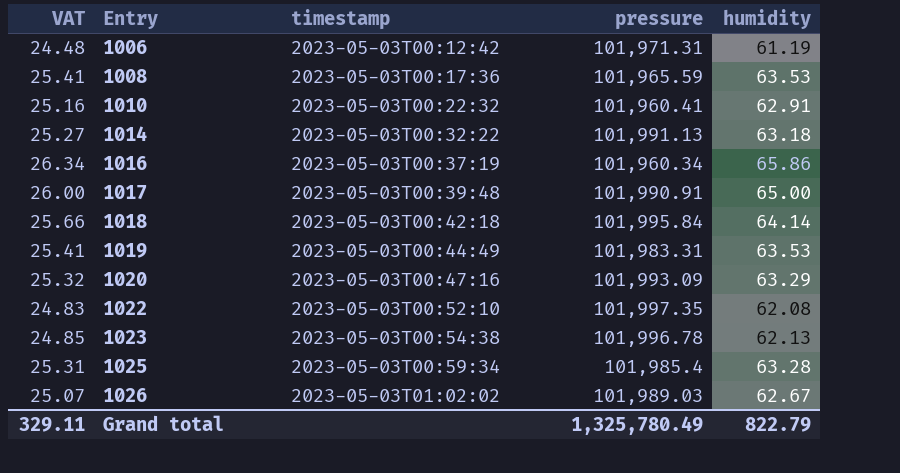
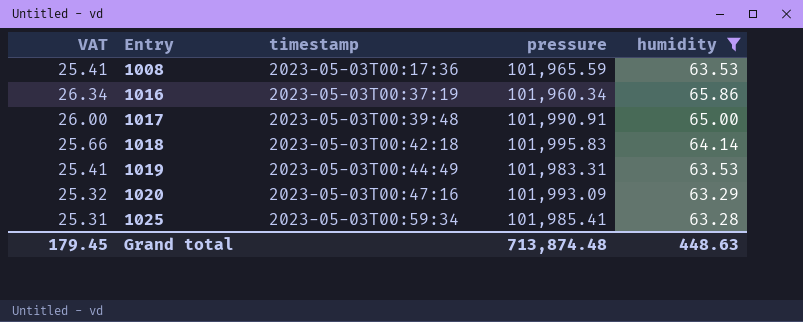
filter: none -> humidity >= 63.28
1018 | pressure: 101,995.84 -> 101,995.83
1025 | pressure: 101,985.4 -> 101,985.41
Grand total | VAT: 329.11 -> 179.45
Grand total | pressure: 1,325,780.49 -> 713,874.48
Grand total | humidity: 822.79 -> 448.63

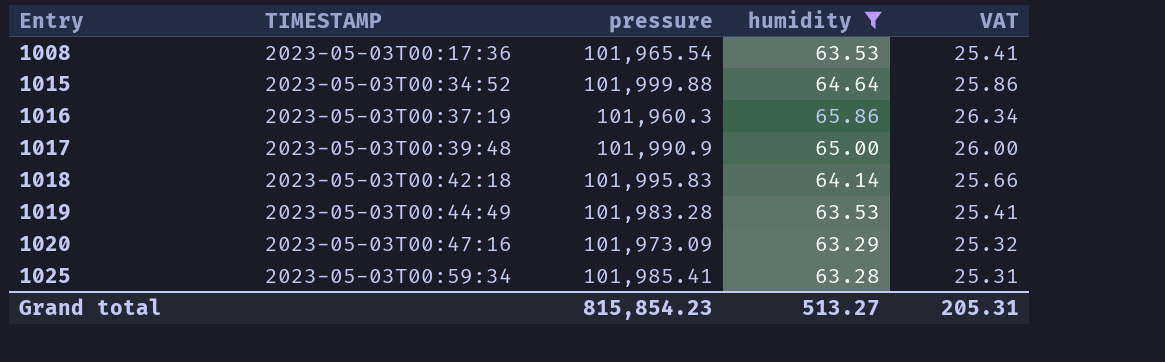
column name: timestamp -> TIMESTAMP
column VAT | position: 1 -> 5
1008 | pressure: 101,965.59 -> 101,965.54
row 1015: none -> 2023-05-03T00:34:52 | 101,999.88 | 64.64 | 25.86
1016 | pressure: 101,960.34 -> 101,960.3
1017 | pressure: 101,990.91 -> 101,990.9
1019 | pressure: 101,983.31 -> 101,983.28
1020 | pressure: 101,993.09 -> 101,973.09
Grand total | pressure: 713,874.48 -> 815,854.23
Grand total | humidity: 448.63 -> 513.27
Grand total | VAT: 179.45 -> 205.31

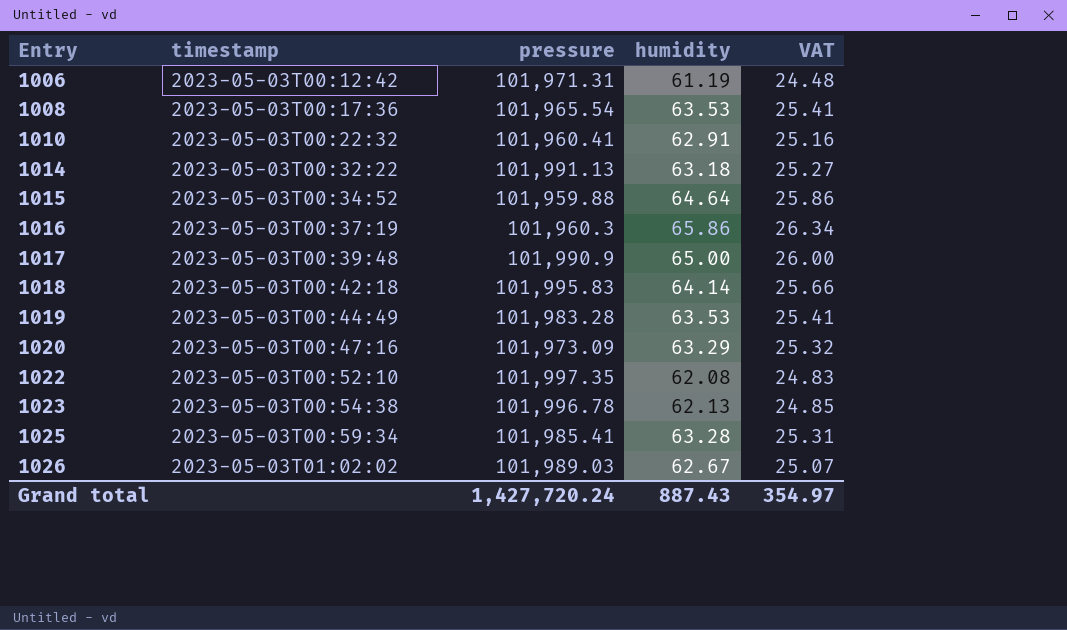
filter: humidity >= 63.28 -> none
column name: TIMESTAMP -> timestamp
1015 | pressure: 101,999.88 -> 101,959.88
Grand total | pressure: 815,854.23 -> 1,427,720.24
Grand total | humidity: 513.27 -> 887.43
Grand total | VAT: 205.31 -> 354.97

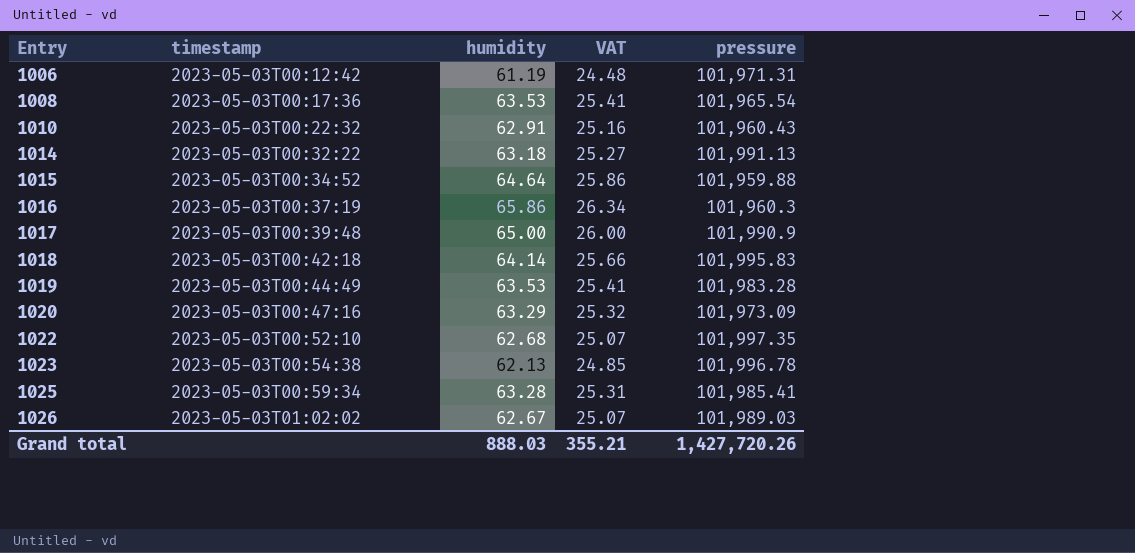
column pressure | position: 3 -> 5
1010 | pressure: 101,960.41 -> 101,960.43
1022 | humidity: 62.08 -> 62.68
1022 | VAT: 24.83 -> 25.07
Grand total | humidity: 887.43 -> 888.03
Grand total | VAT: 354.97 -> 355.21
Grand total | pressure: 1,427,720.24 -> 1,427,720.26

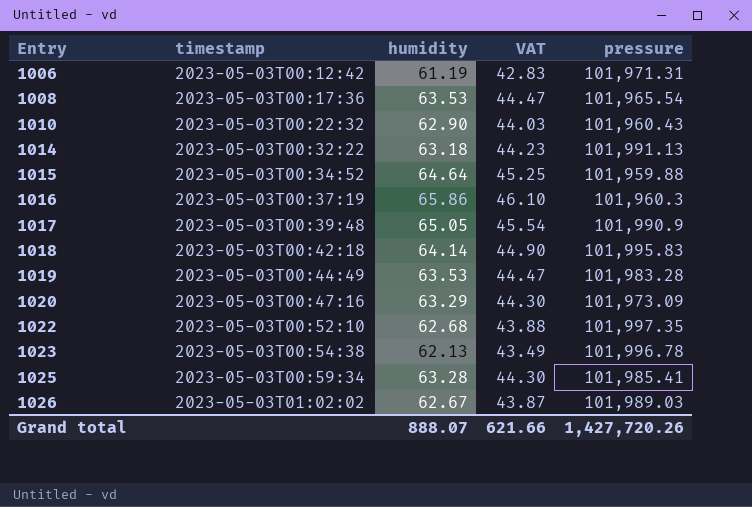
column VAT | formula: [humidity] * 0.4 -> [humidity] * 0.7
1010 | humidity: 62.91 -> 62.90
1017 | humidity: 65.00 -> 65.05
Grand total | humidity: 888.03 -> 888.07
Grand total | VAT: 355.21 -> 621.66

